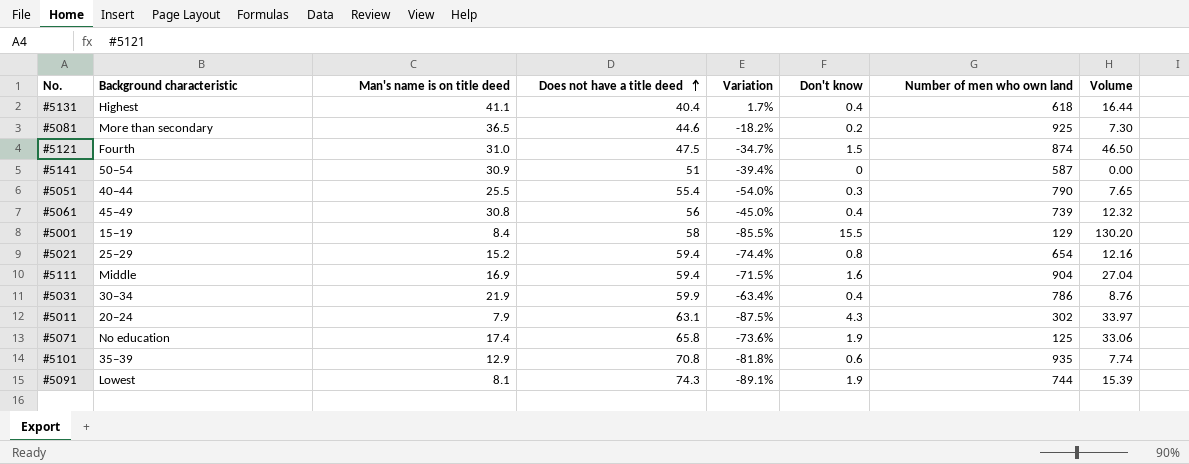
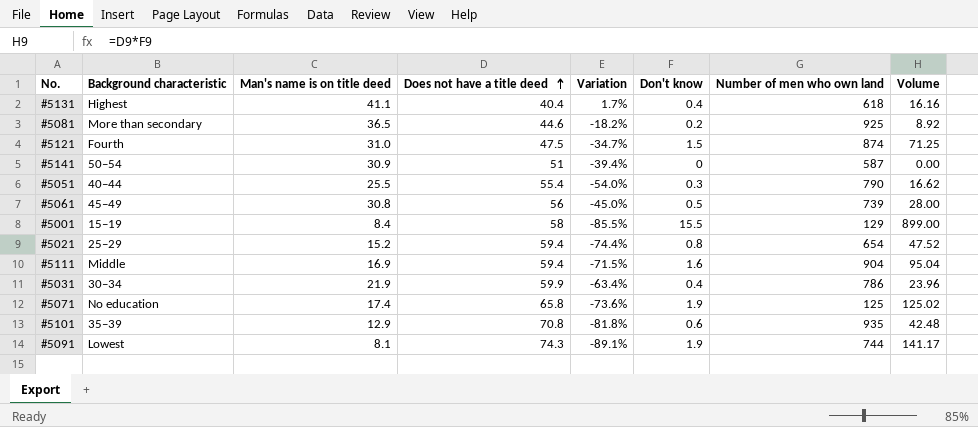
column Volume | formula: [Man's name is on title deed] * [Don't know] -> [Does not have a title deed] * [Don't know]
row #5011: 20–24 | 7.9 | 63.1 | -87.5% | 4.3 | 302 | 33.97 -> none
#5061 | Don't know: 0.4 -> 0.5

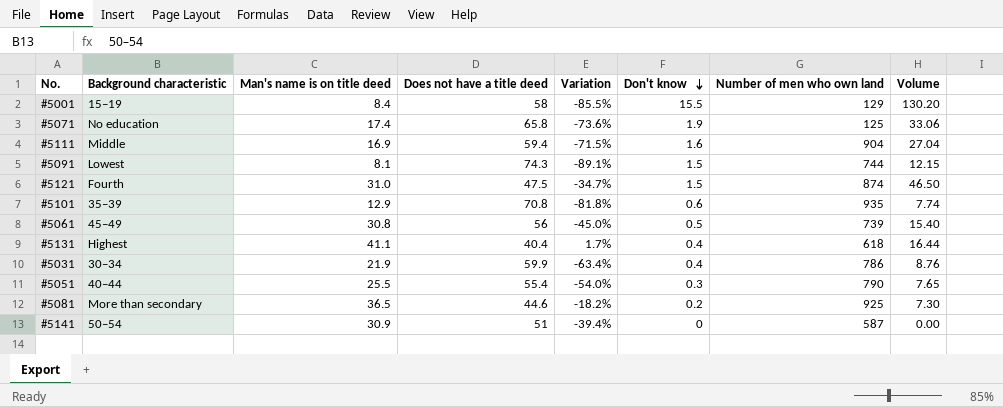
row order: Does not have a title deed ascending -> Don't know descending
column Volume | formula: [Does not have a title deed] * [Don't know] -> [Man's name is on title deed] * [Don't know]
row #5021: 25–29 | 15.2 | 59.4 | -74.4% | 0.8 | 654 | 47.52 -> none
#5091 | Don't know: 1.9 -> 1.5

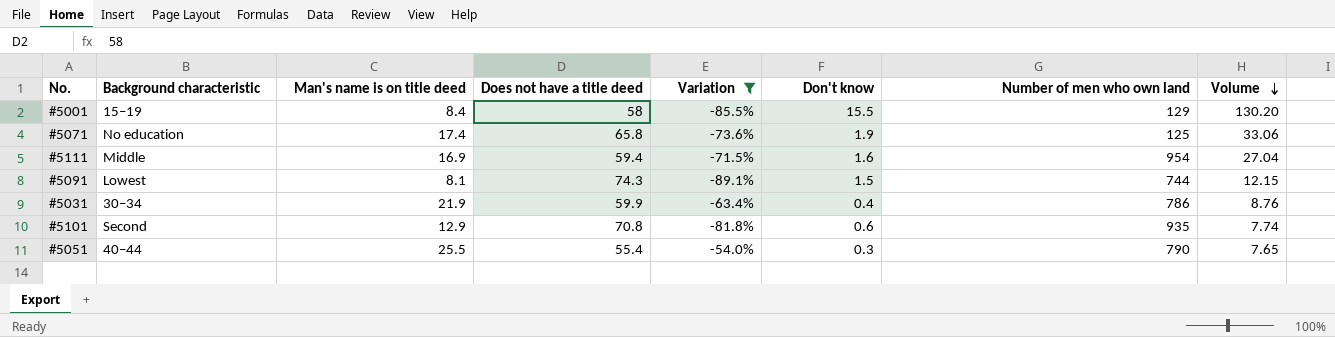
filter: none -> Variation <= -54.0%
row order: Don't know descending -> Volume descending
#5111 | Number of men who own land: 904 -> 954
#5101 | Background characteristic: 35–39 -> Second

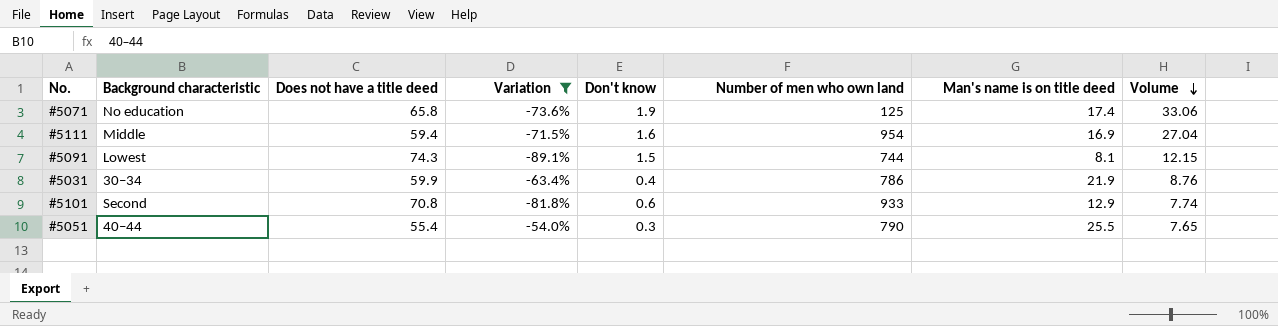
column Man's name is on title deed | position: 3 -> 7
row #5001: 15–19 | 8.4 | 58 | -85.5% | 15.5 | 129 | 130.20 -> none
#5101 | Number of men who own land: 935 -> 933

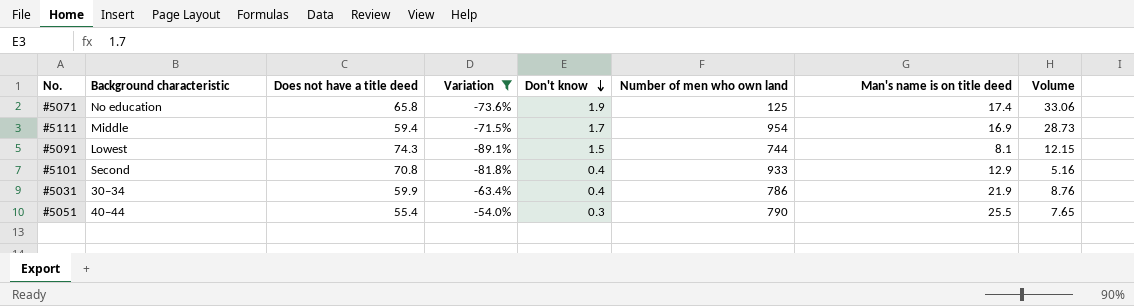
row order: Volume descending -> Don't know descending
#5111 | Don't know: 1.6 -> 1.7
#5111 | Volume: 27.04 -> 28.73
#5101 | Don't know: 0.6 -> 0.4
#5101 | Volume: 7.74 -> 5.16

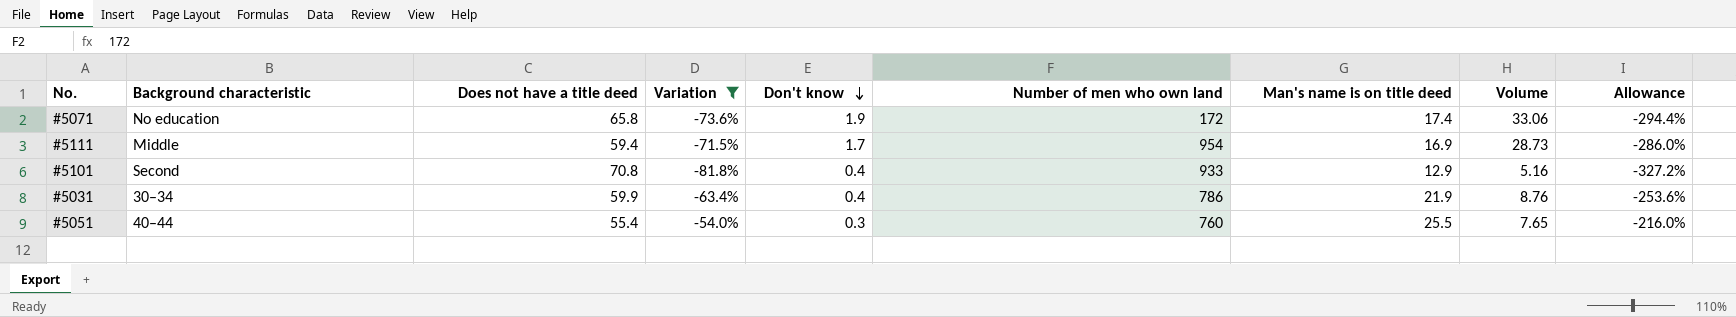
column Allowance | formula: none -> [Variation] * 4
row #5091: Lowest | 74.3 | -89.1% | 1.5 | 744 | 8.1 | 12.15 -> none
#5071 | Number of men who own land: 125 -> 172
#5051 | Number of men who own land: 790 -> 760

